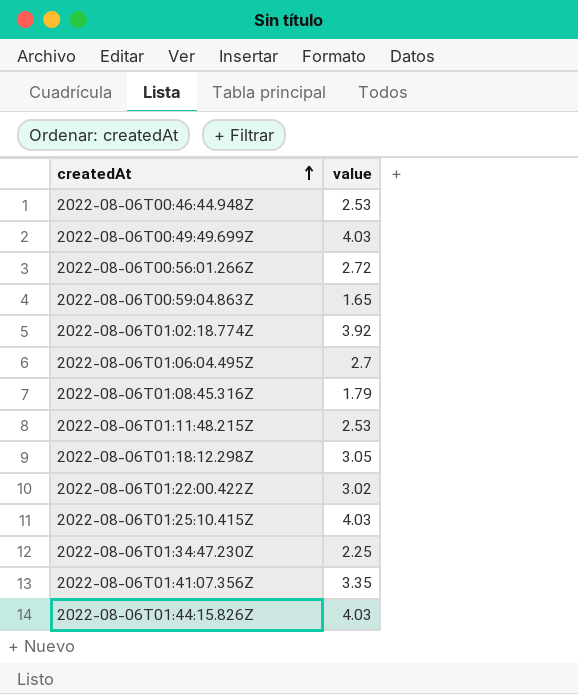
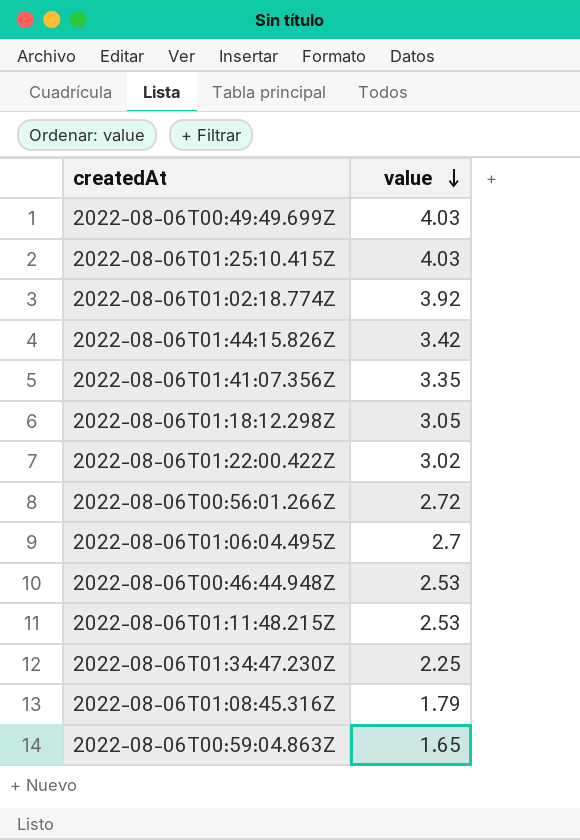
row order: createdAt ascending -> value descending
2022-08-06T01:44:15.826Z | value: 4.03 -> 3.42

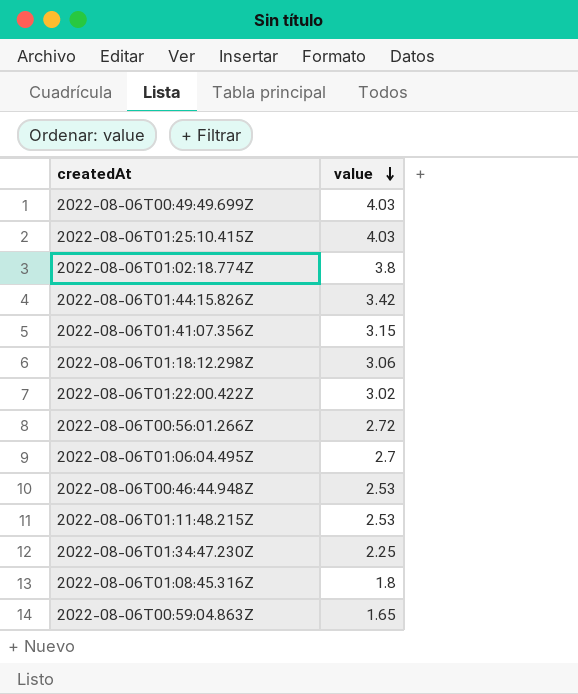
2022-08-06T01:02:18.774Z | value: 3.92 -> 3.8
2022-08-06T01:41:07.356Z | value: 3.35 -> 3.15
2022-08-06T01:18:12.298Z | value: 3.05 -> 3.06
2022-08-06T01:08:45.316Z | value: 1.79 -> 1.8

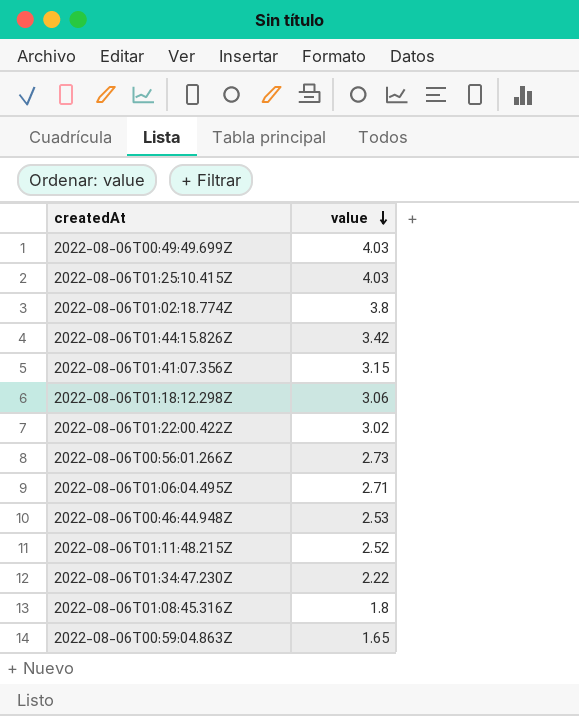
2022-08-06T00:56:01.266Z | value: 2.72 -> 2.73
2022-08-06T01:06:04.495Z | value: 2.7 -> 2.71
2022-08-06T01:11:48.215Z | value: 2.53 -> 2.52
2022-08-06T01:34:47.230Z | value: 2.25 -> 2.22

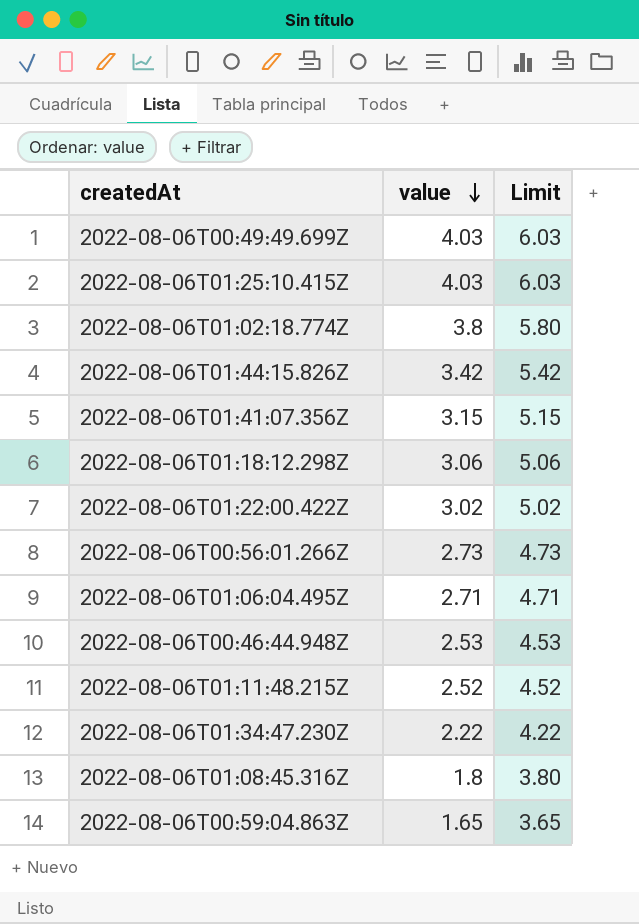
column Limit | formula: none -> [value] + 2

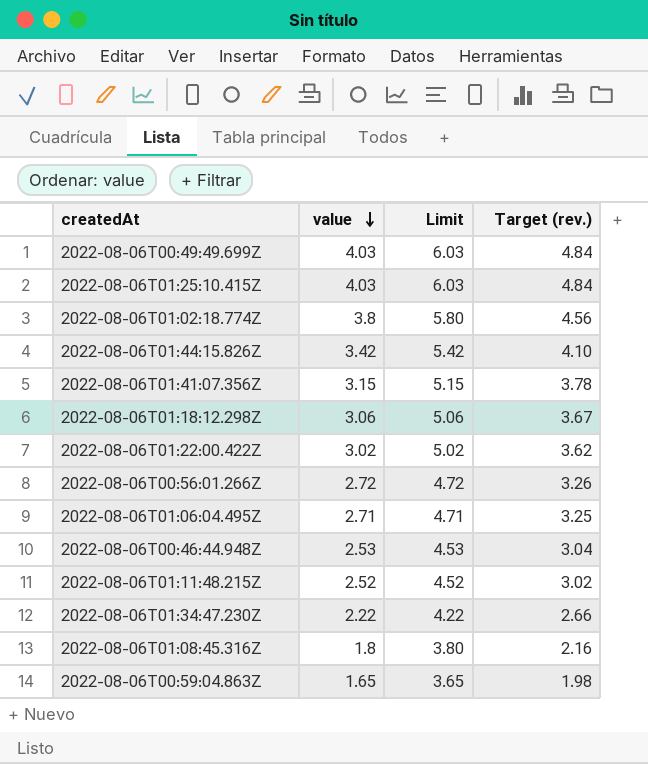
column Target (rev.) | formula: none -> [value] * 1.2
2022-08-06T00:56:01.266Z | value: 2.73 -> 2.72
2022-08-06T00:56:01.266Z | Limit: 4.73 -> 4.72

